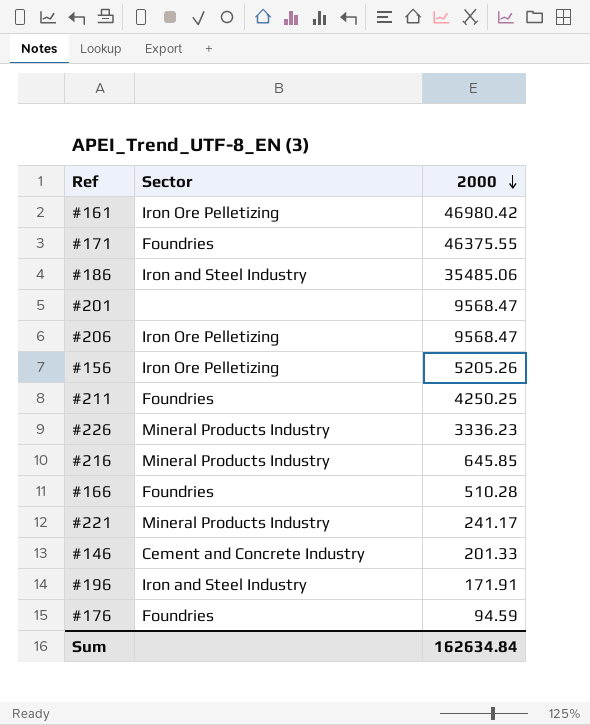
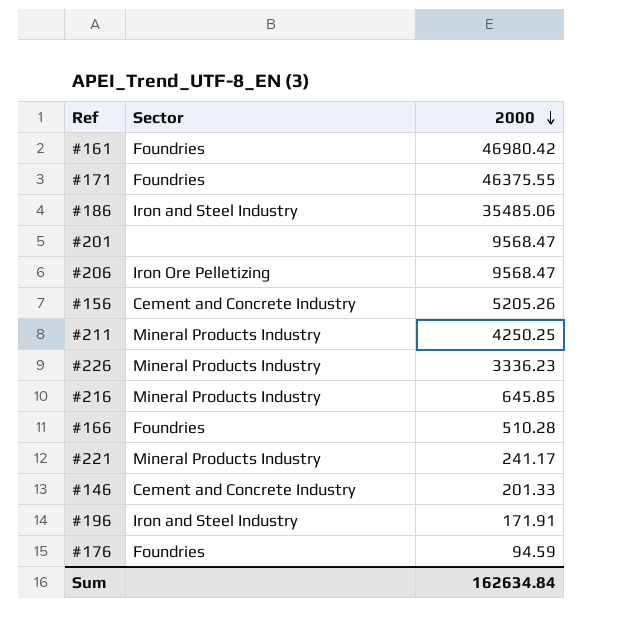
#161 | Sector: Iron Ore Pelletizing -> Foundries
#156 | Sector: Iron Ore Pelletizing -> Cement and Concrete Industry
#211 | Sector: Foundries -> Mineral Products Industry

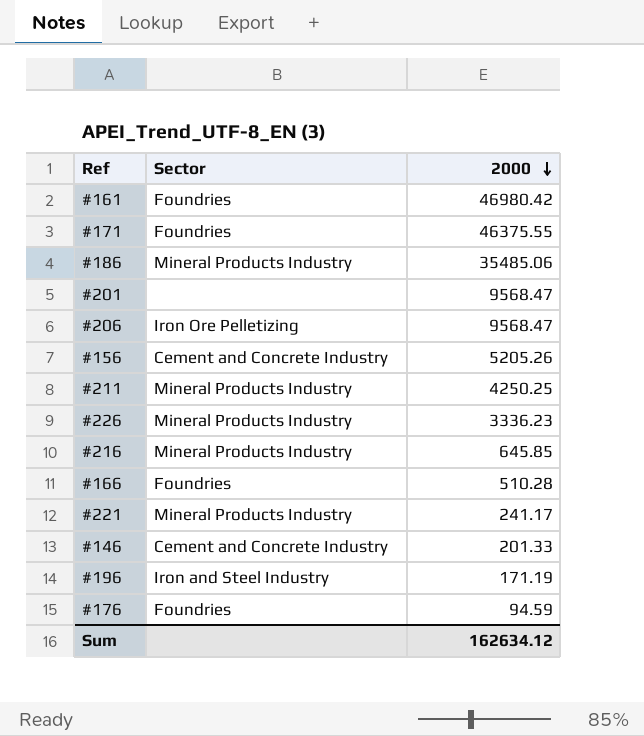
#186 | Sector: Iron and Steel Industry -> Mineral Products Industry
#196 | 2000: 171.91 -> 171.19
Sum | 2000: 162634.84 -> 162634.12

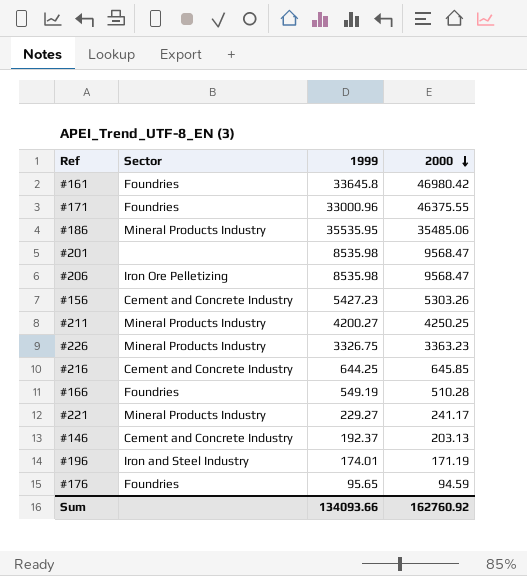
column 1999 | position: none -> 3
#156 | 2000: 5205.26 -> 5303.26
#226 | 2000: 3336.23 -> 3363.23
#216 | Sector: Mineral Products Industry -> Cement and Concrete Industry
#146 | 2000: 201.33 -> 203.13
Sum | 2000: 162634.12 -> 162760.92

